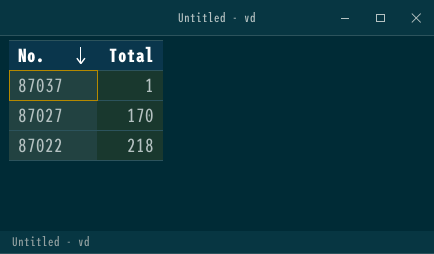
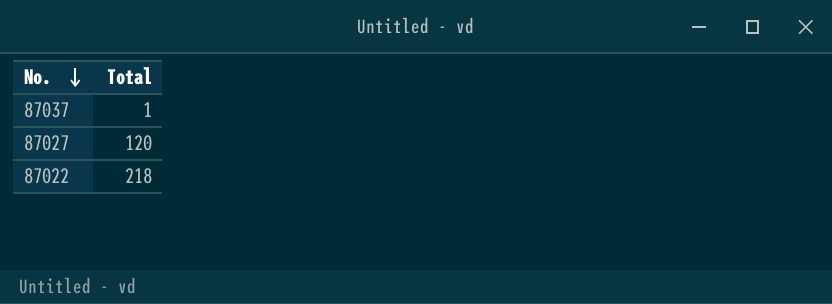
87027 | Total: 170 -> 120

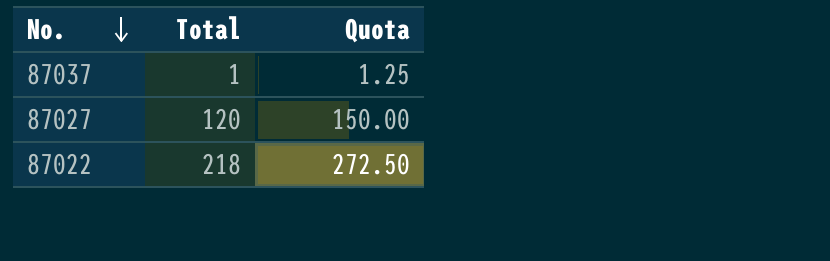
column Quota | formula: none -> [Total] * 1.25

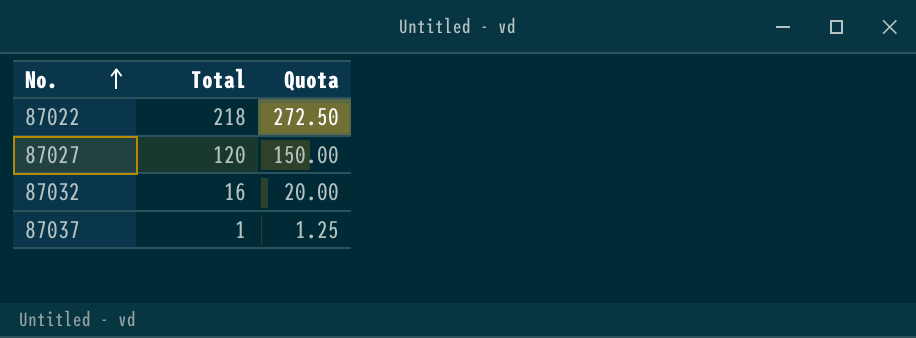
row order: No. descending -> No. ascending
row 87032: none -> 16 | 20.00

